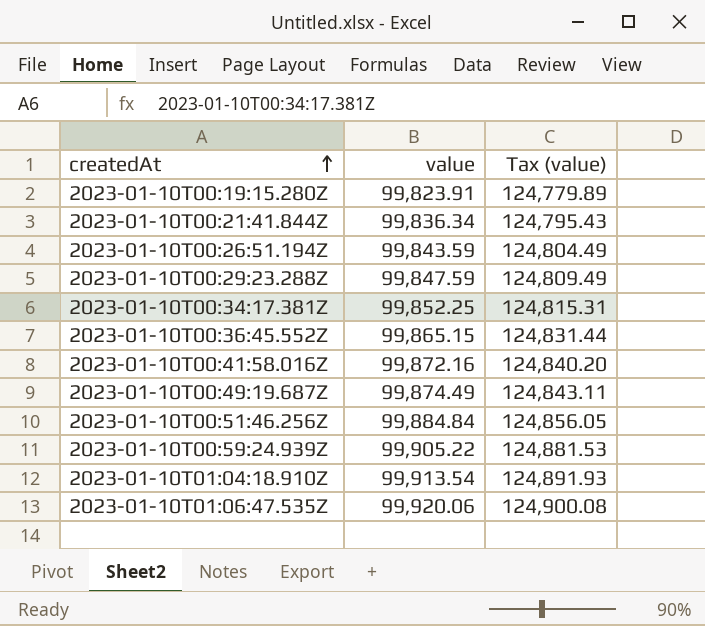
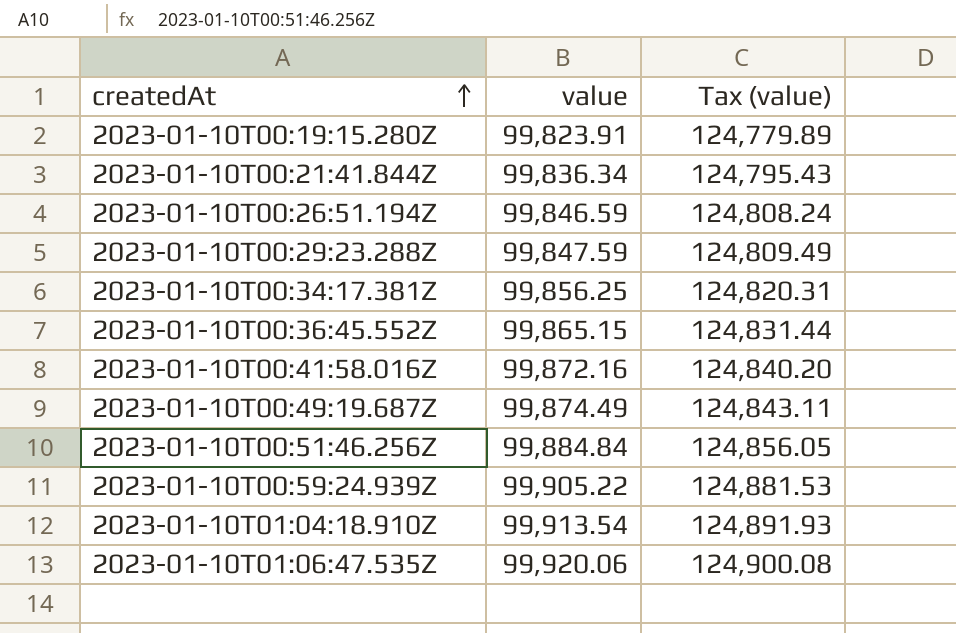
2023-01-10T00:26:51.194Z | value: 99,843.59 -> 99,846.59
2023-01-10T00:26:51.194Z | Tax (value): 124,804.49 -> 124,808.24
2023-01-10T00:34:17.381Z | value: 99,852.25 -> 99,856.25
2023-01-10T00:34:17.381Z | Tax (value): 124,815.31 -> 124,820.31

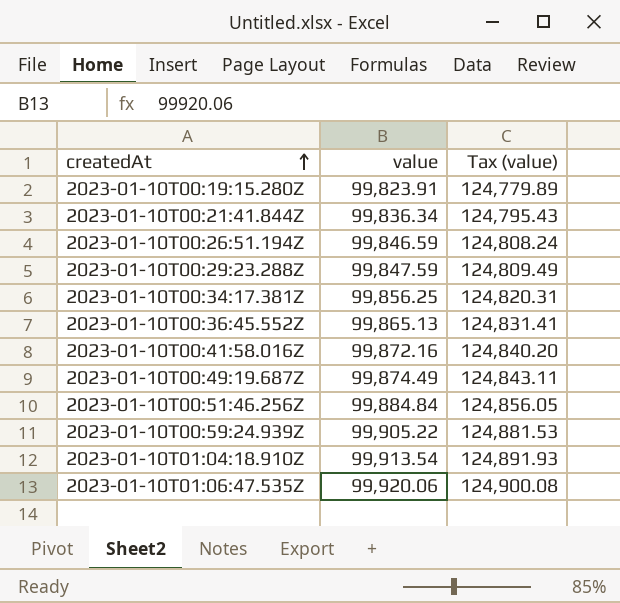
2023-01-10T00:36:45.552Z | value: 99,865.15 -> 99,865.13
2023-01-10T00:36:45.552Z | Tax (value): 124,831.44 -> 124,831.41

